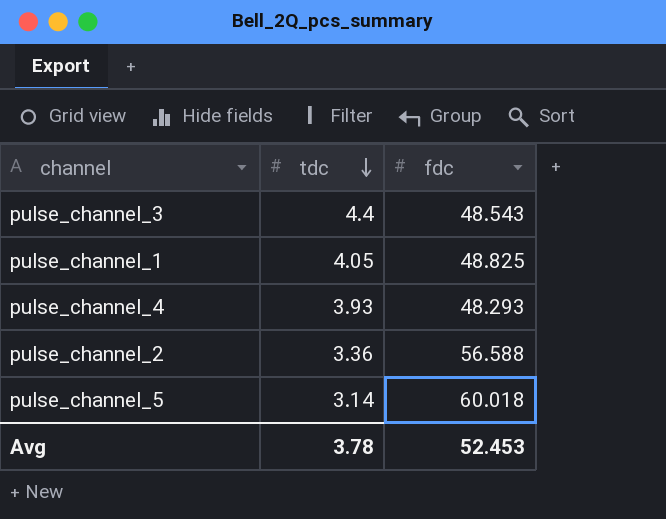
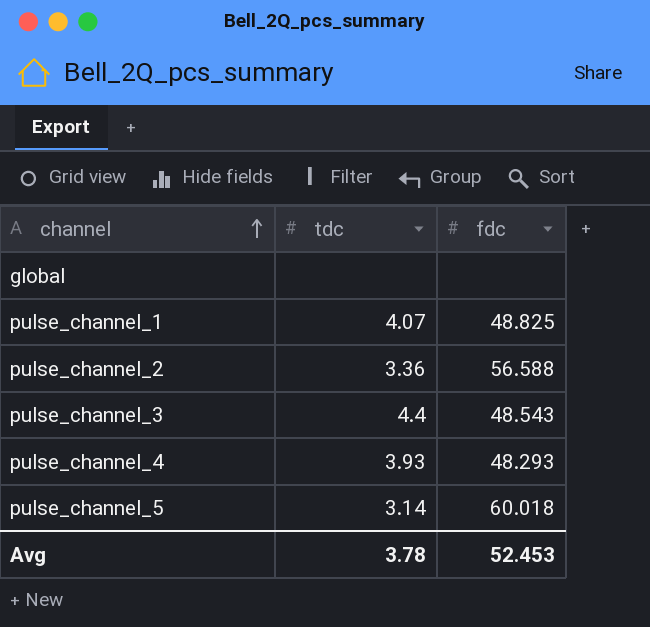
row order: tdc descending -> channel ascending
row global: none -> none | none
pulse_channel_1 | tdc: 4.05 -> 4.07

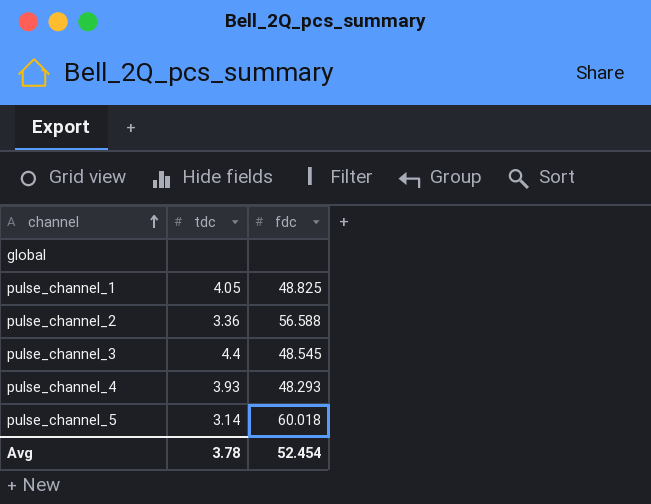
pulse_channel_1 | tdc: 4.07 -> 4.05
pulse_channel_3 | fdc: 48.543 -> 48.545
Avg | fdc: 52.453 -> 52.454

